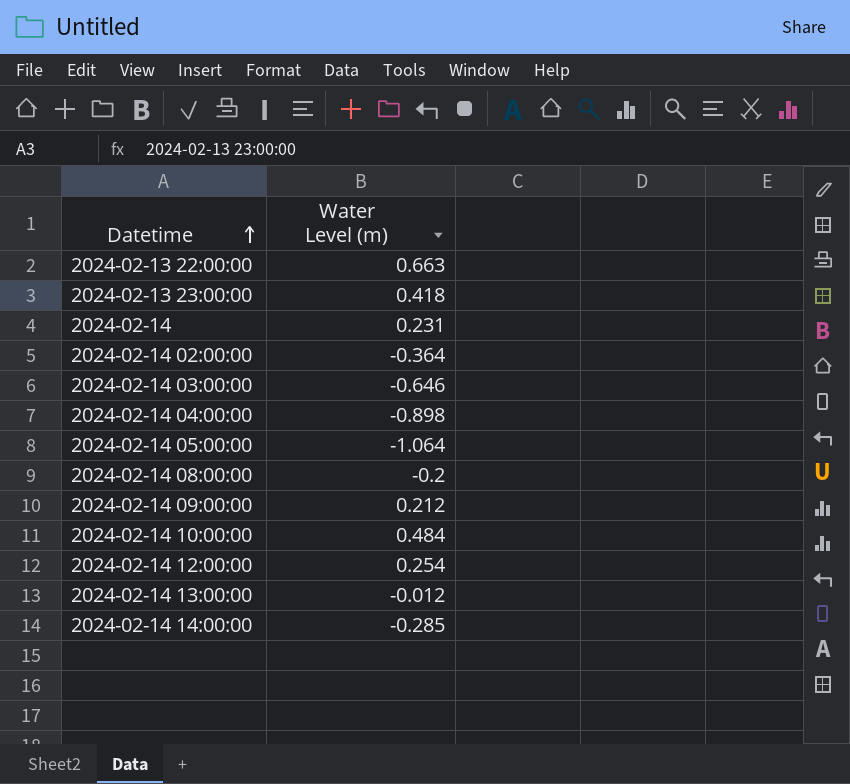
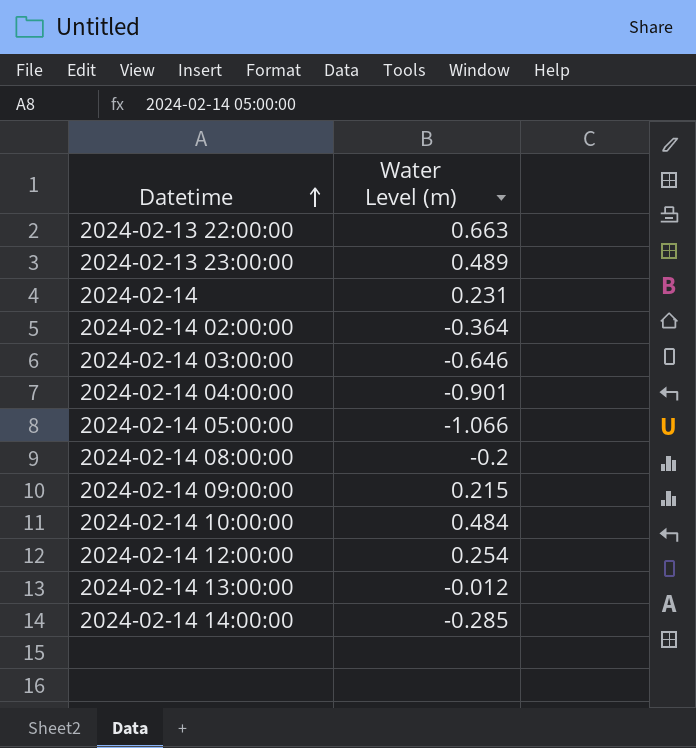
2024-02-13 23:00:00 | Water Level (m): 0.418 -> 0.489
2024-02-14 04:00:00 | Water Level (m): -0.898 -> -0.901
2024-02-14 05:00:00 | Water Level (m): -1.064 -> -1.066
2024-02-14 09:00:00 | Water Level (m): 0.212 -> 0.215

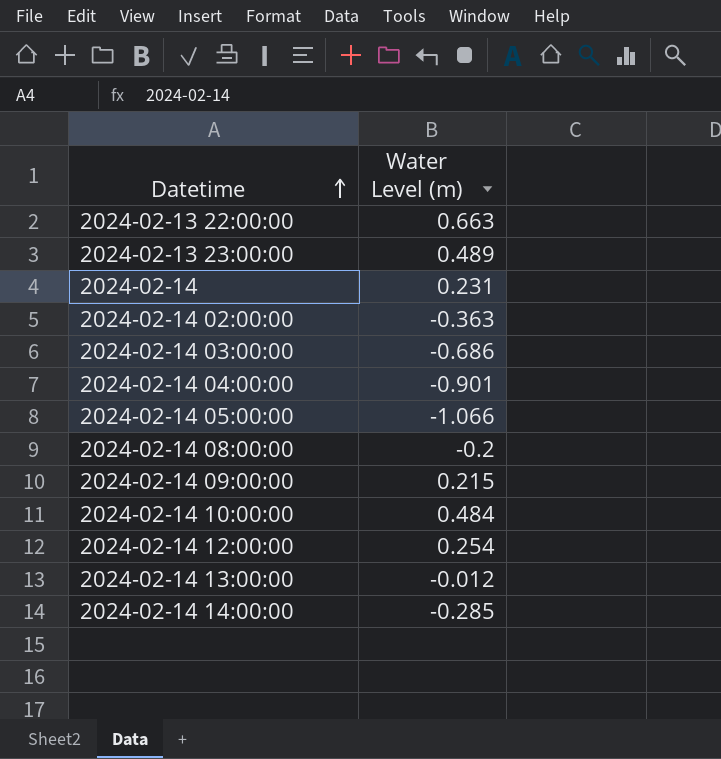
2024-02-14 02:00:00 | Water Level (m): -0.364 -> -0.363
2024-02-14 03:00:00 | Water Level (m): -0.646 -> -0.686

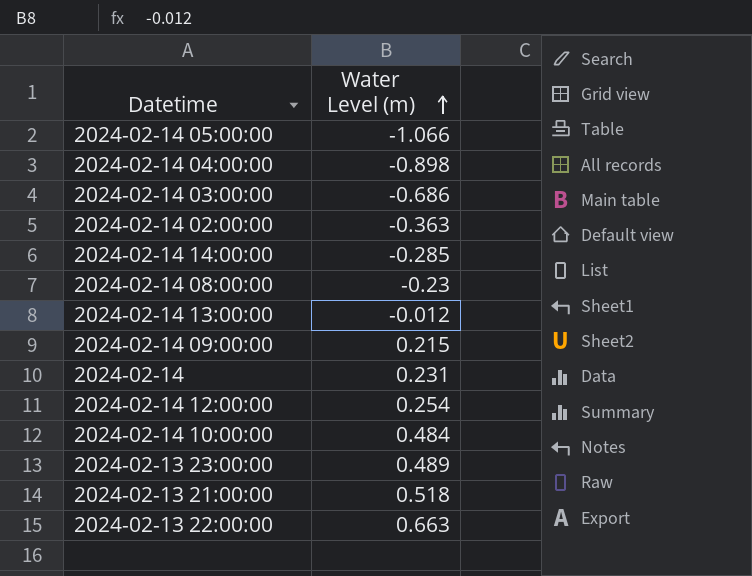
row order: Datetime ascending -> Water Level (m) ascending
2024-02-14 04:00:00 | Water Level (m): -0.901 -> -0.898
2024-02-14 08:00:00 | Water Level (m): -0.2 -> -0.23
row 2024-02-13 21:00:00: none -> 0.518

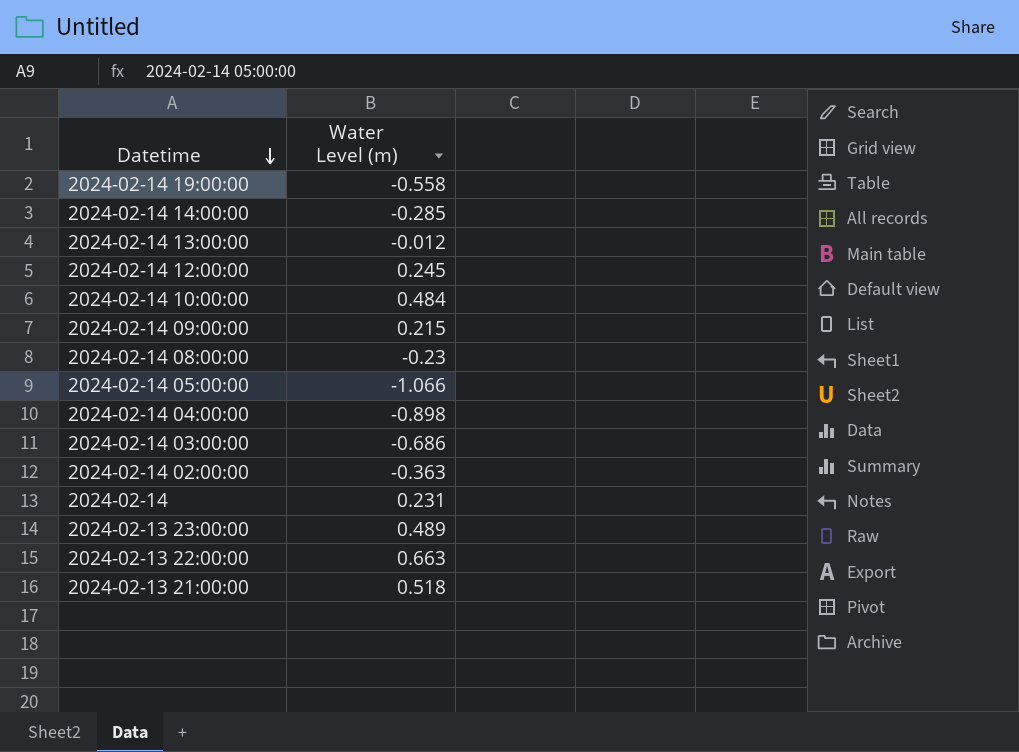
row order: Water Level (m) ascending -> Datetime descending
row 2024-02-14 19:00:00: none -> -0.558
2024-02-14 12:00:00 | Water Level (m): 0.254 -> 0.245

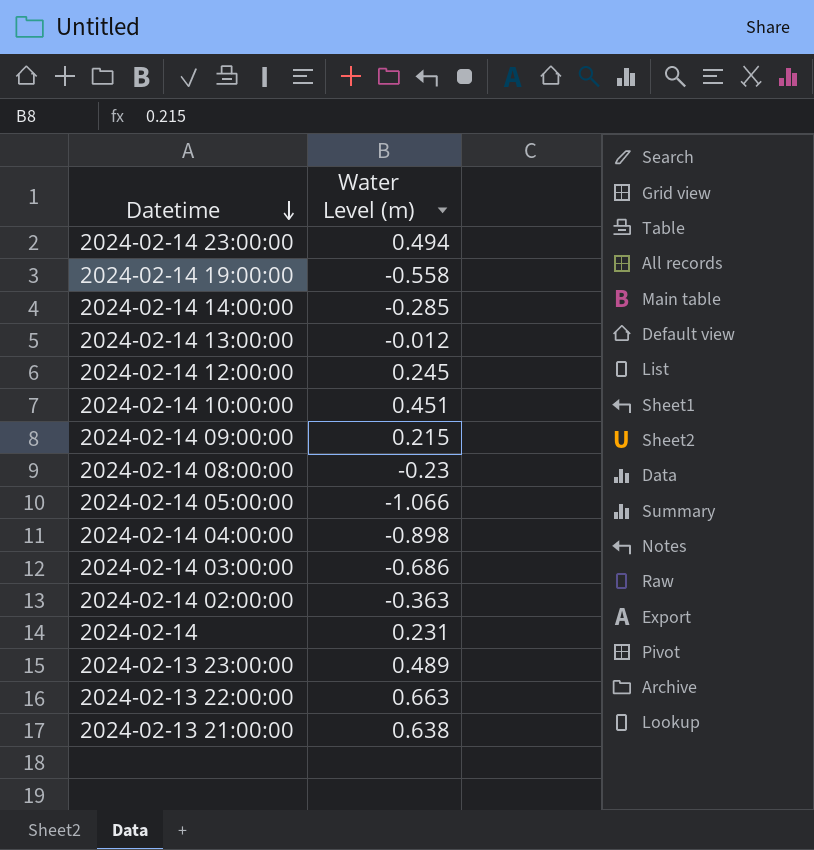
row 2024-02-14 23:00:00: none -> 0.494
2024-02-14 10:00:00 | Water Level (m): 0.484 -> 0.451
2024-02-13 21:00:00 | Water Level (m): 0.518 -> 0.638

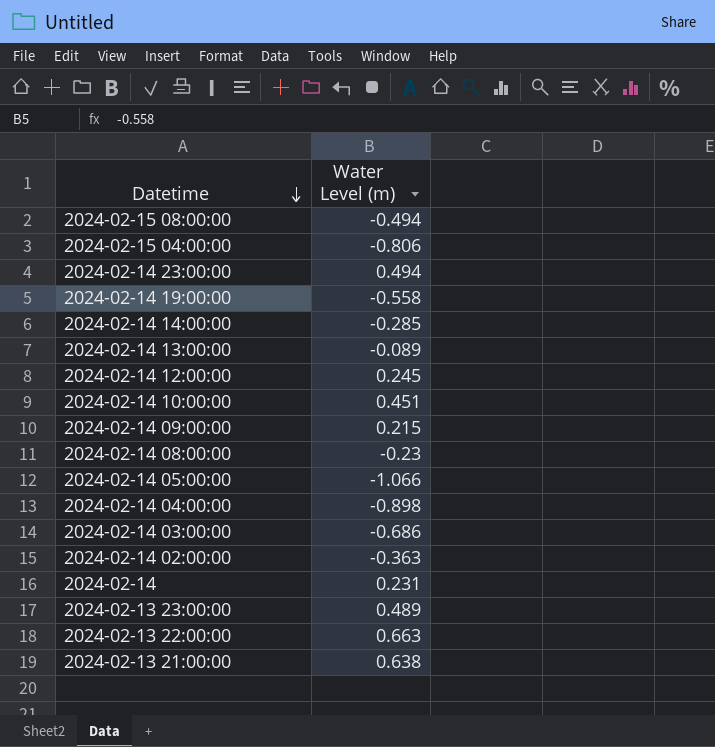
row 2024-02-15 08:00:00: none -> -0.494
row 2024-02-15 04:00:00: none -> -0.806
2024-02-14 13:00:00 | Water Level (m): -0.012 -> -0.089

